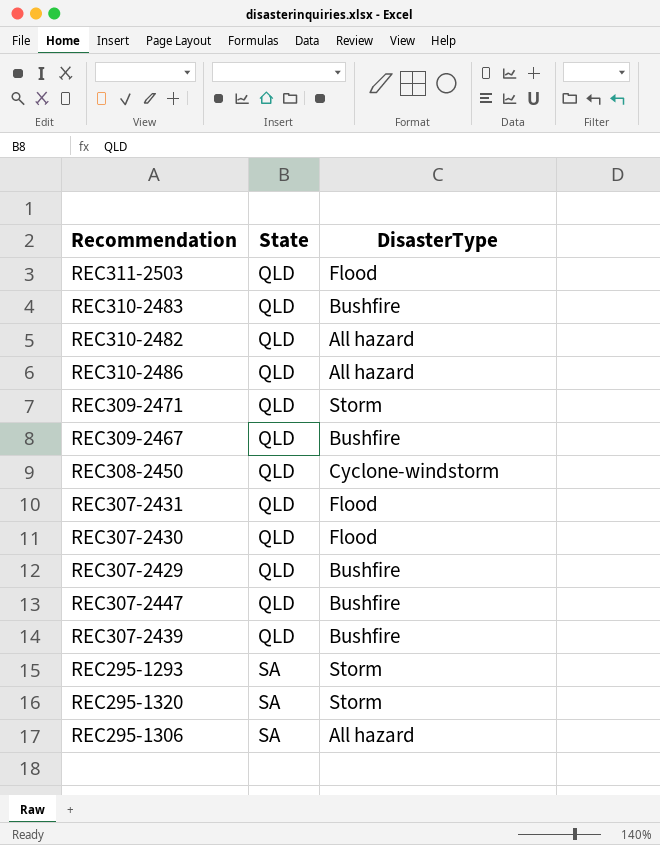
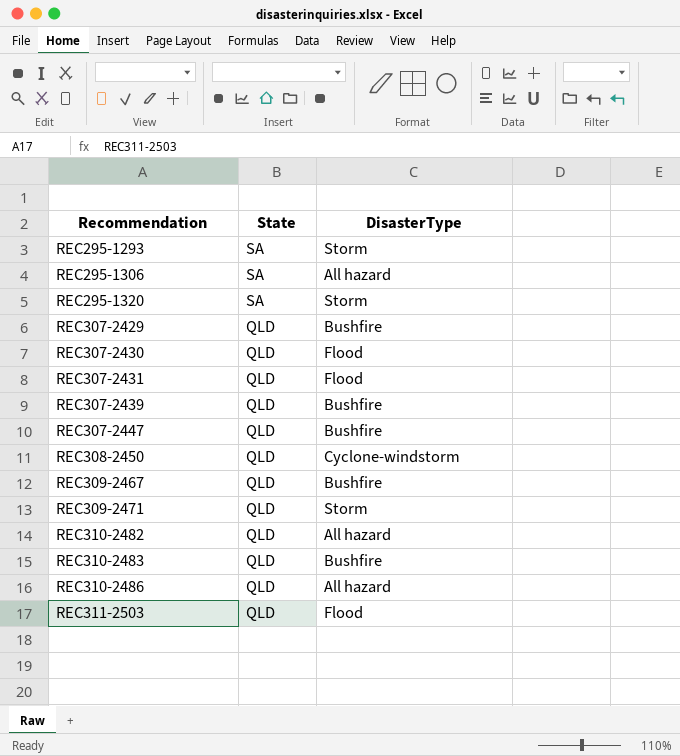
row order: State ascending -> Recommendation ascending

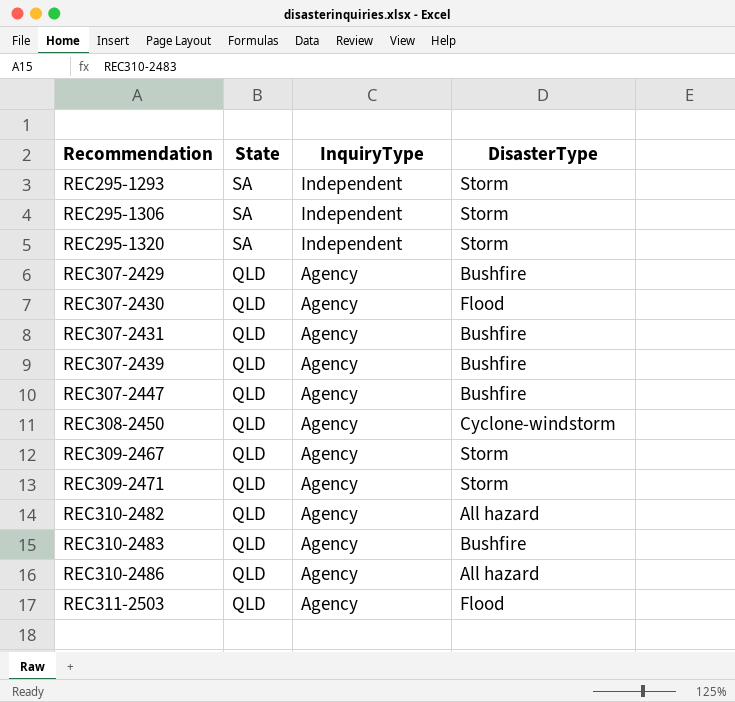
column InquiryType | position: none -> 3
REC295-1306 | DisasterType: All hazard -> Storm
REC307-2431 | DisasterType: Flood -> Bushfire
REC309-2467 | DisasterType: Bushfire -> Storm

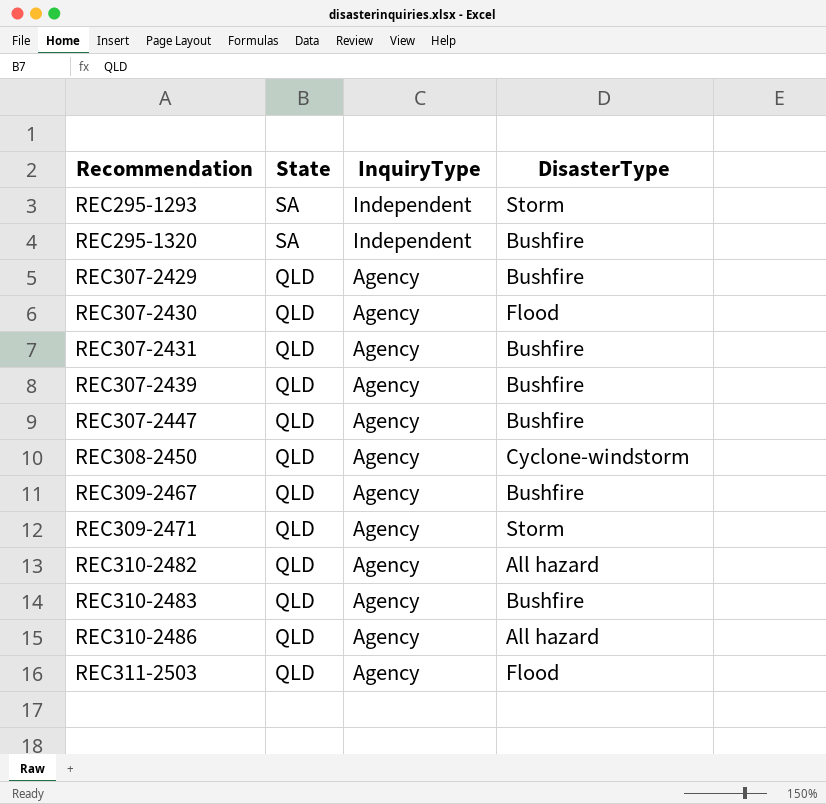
row REC295-1306: SA | Independent | Storm -> none
REC295-1320 | DisasterType: Storm -> Bushfire
REC309-2467 | DisasterType: Storm -> Bushfire

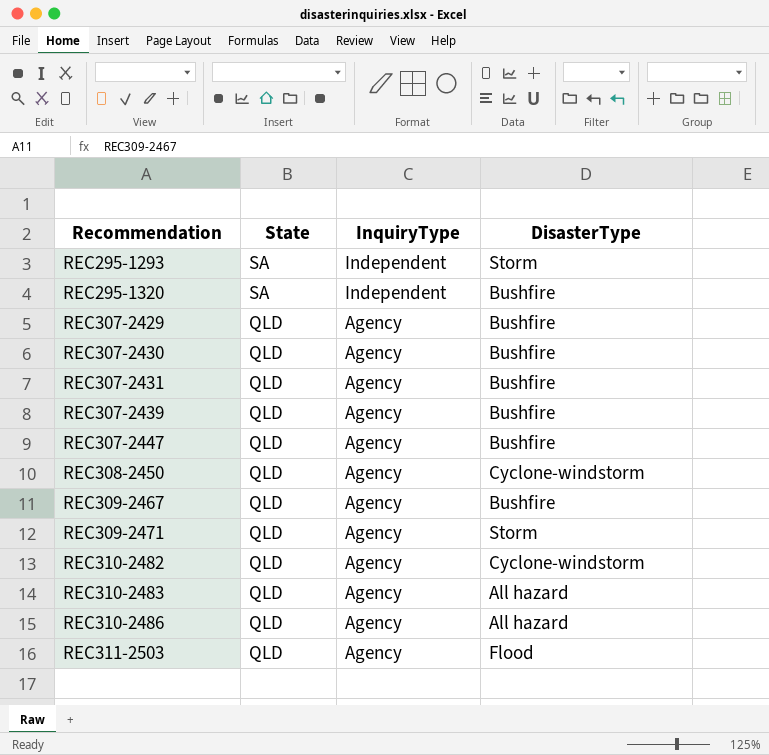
REC307-2430 | DisasterType: Flood -> Bushfire
REC310-2482 | DisasterType: All hazard -> Cyclone-windstorm
REC310-2483 | DisasterType: Bushfire -> All hazard

